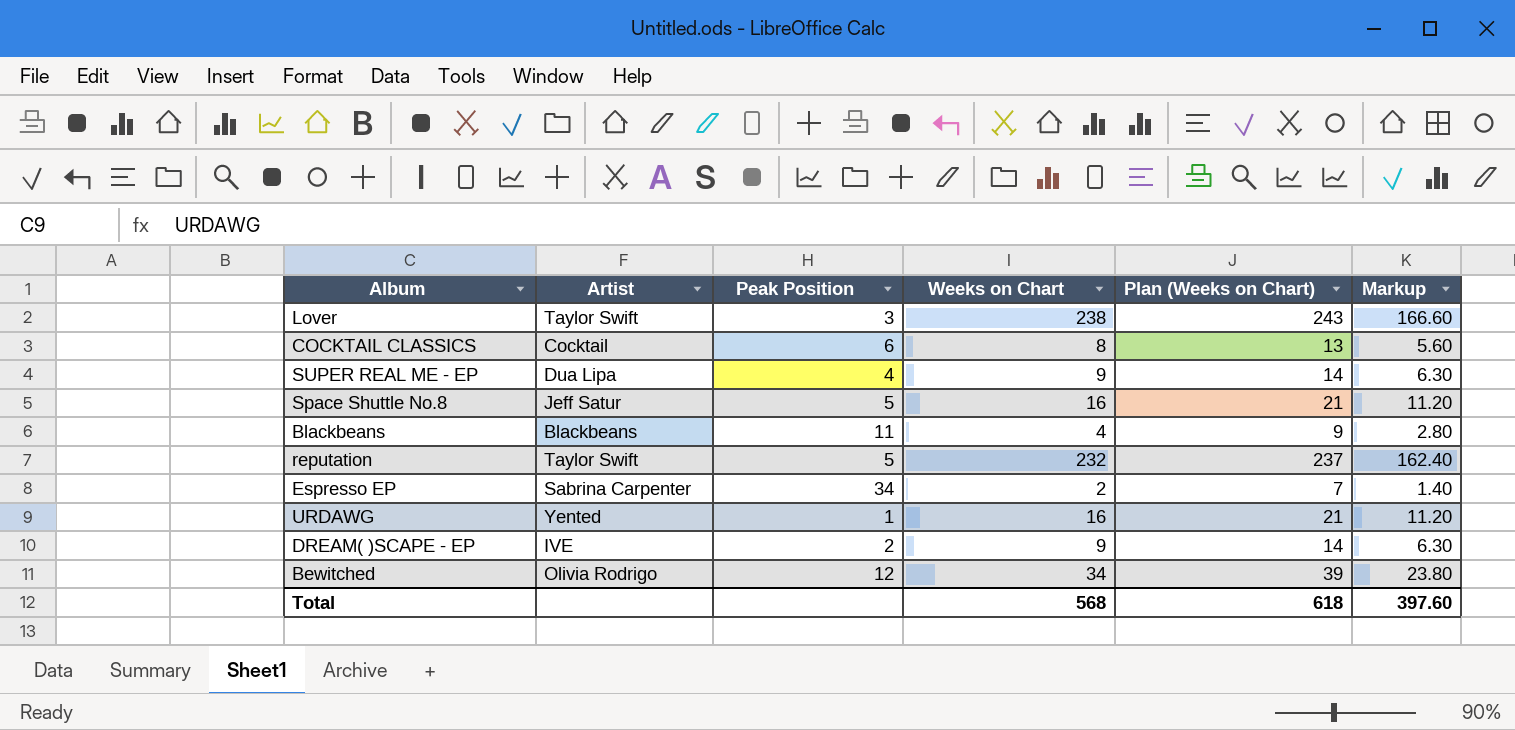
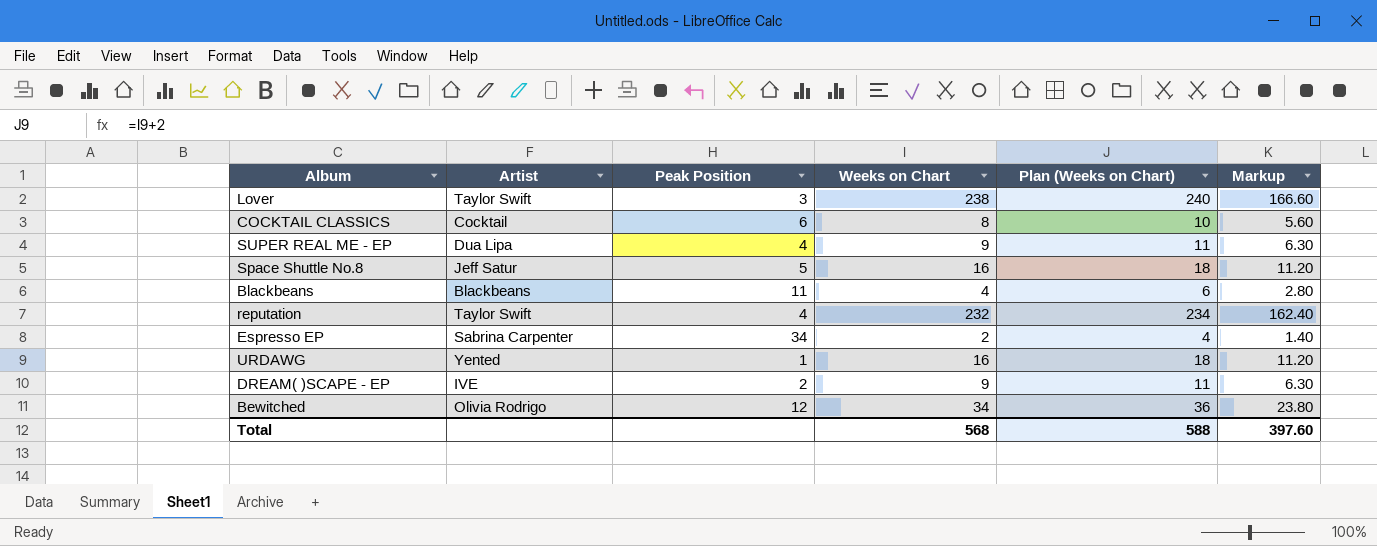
column Plan (Weeks on Chart) | formula: [Weeks on Chart] + 5 -> [Weeks on Chart] + 2
reputation | Peak Position: 5 -> 4
Total | Plan (Weeks on Chart): 618 -> 588

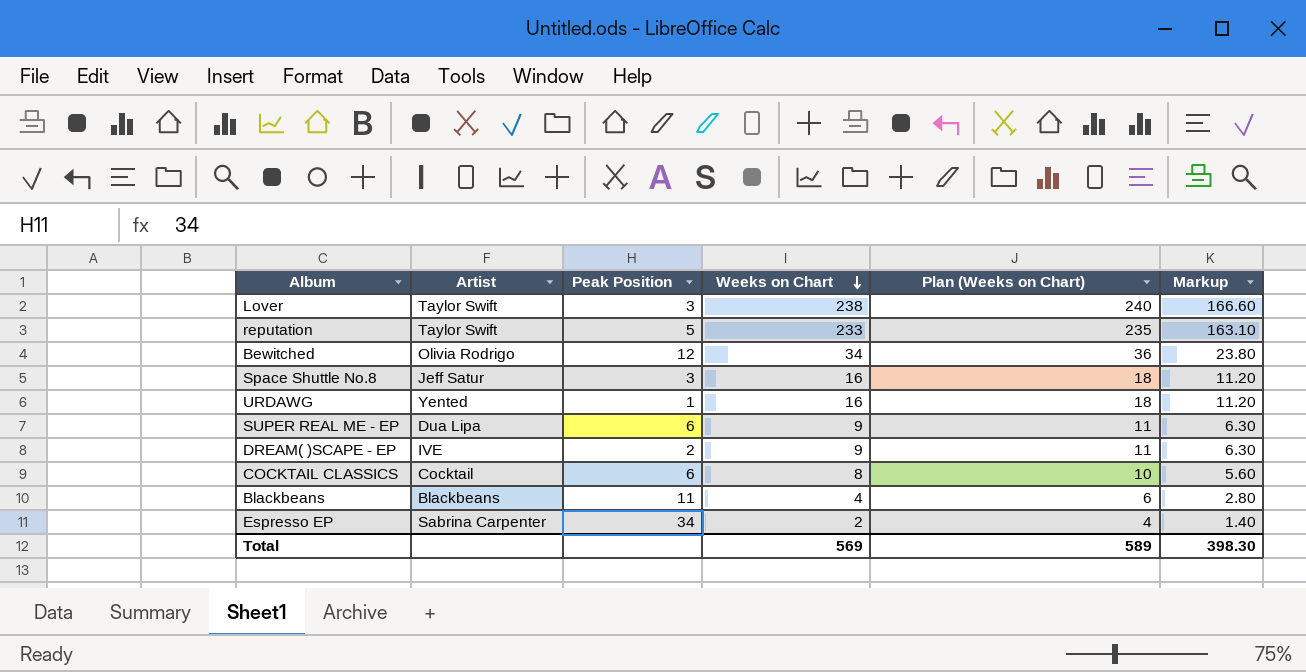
row order: none -> Weeks on Chart descending
reputation | Peak Position: 4 -> 5
reputation | Weeks on Chart: 232 -> 233
reputation | Plan (Weeks on Chart): 234 -> 235
reputation | Markup: 162.40 -> 163.10
Space Shuttle No.8 | Peak Position: 5 -> 3
SUPER REAL ME - EP | Peak Position: 4 -> 6
Total | Weeks on Chart: 568 -> 569
Total | Plan (Weeks on Chart): 588 -> 589
Total | Markup: 397.60 -> 398.30

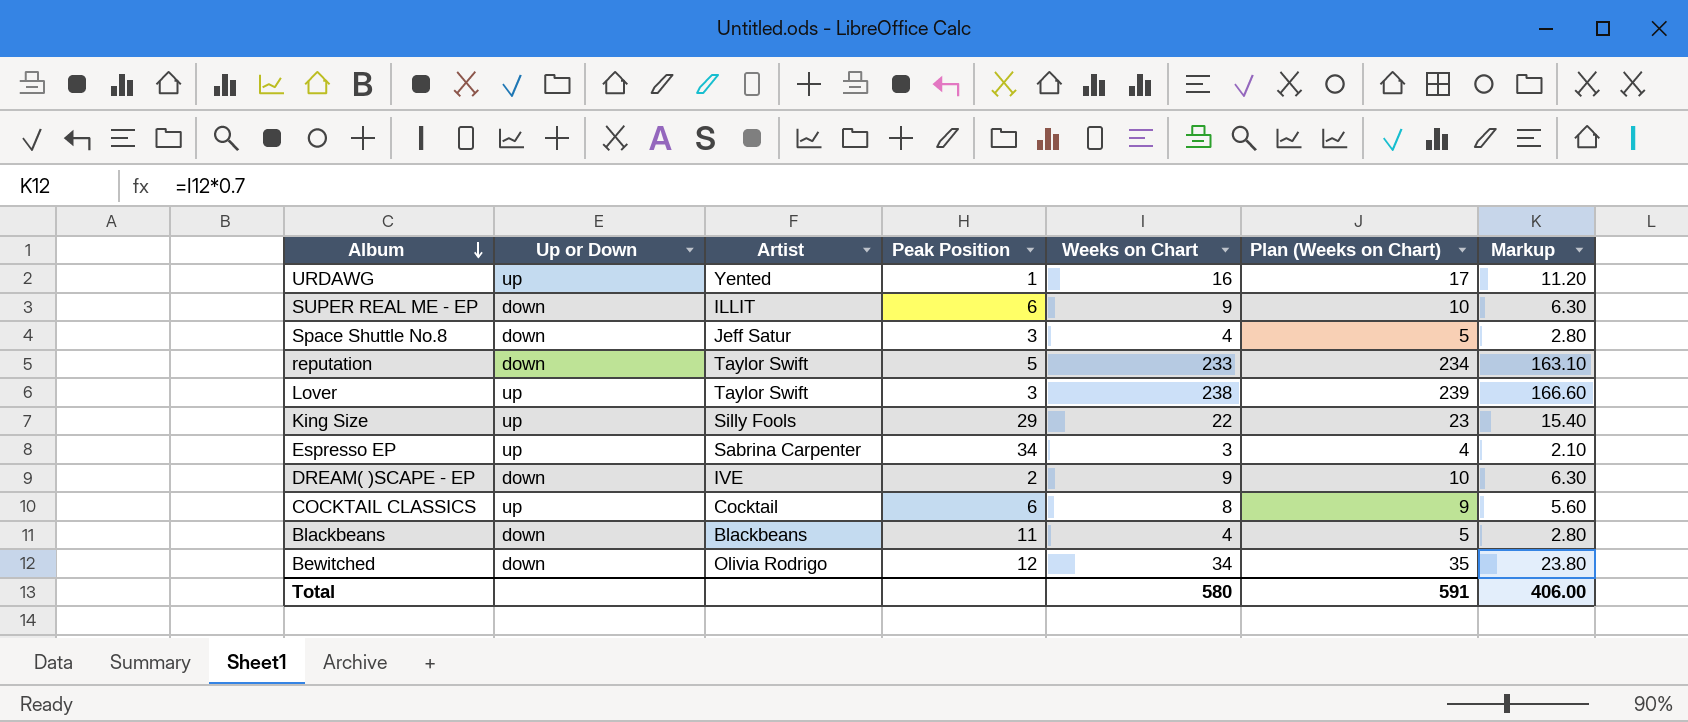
row order: Weeks on Chart descending -> Album descending
column Up or Down | position: none -> 2
column Plan (Weeks on Chart) | formula: [Weeks on Chart] + 2 -> [Weeks on Chart] + 1
SUPER REAL ME - EP | Artist: Dua Lipa -> ILLIT
Space Shuttle No.8 | Weeks on Chart: 16 -> 4
Space Shuttle No.8 | Markup: 11.20 -> 2.80
row King Size: none -> up | Silly Fools | 29 | 22 | 23 | 15.40
Espresso EP | Weeks on Chart: 2 -> 3
Espresso EP | Markup: 1.40 -> 2.10
Total | Weeks on Chart: 569 -> 580
Total | Plan (Weeks on Chart): 589 -> 591
Total | Markup: 398.30 -> 406.00

